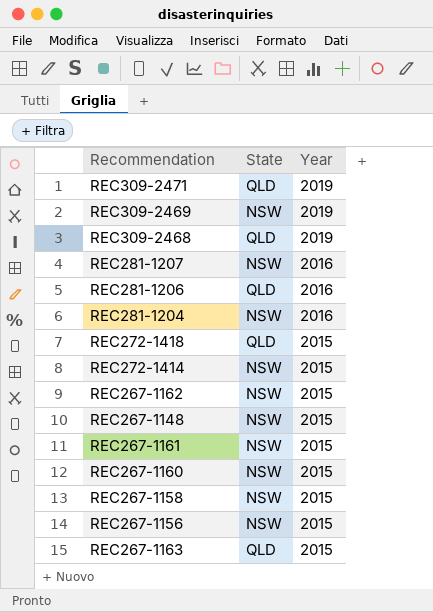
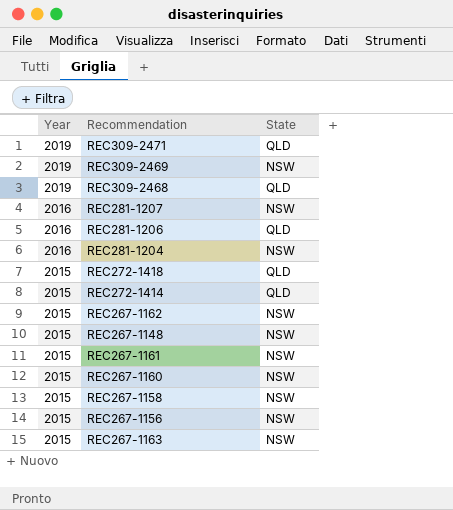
column Year | position: 3 -> 1
REC272-1414 | State: NSW -> QLD
REC267-1163 | State: QLD -> NSW

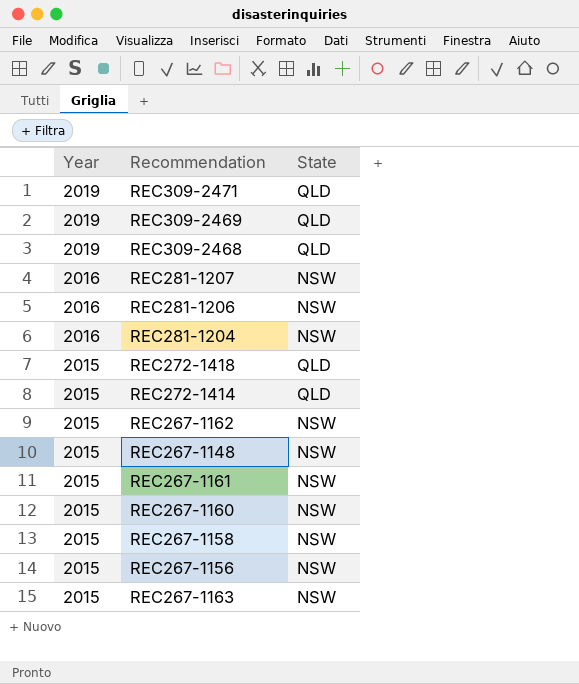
REC309-2469 | State: NSW -> QLD
REC281-1206 | State: QLD -> NSW

